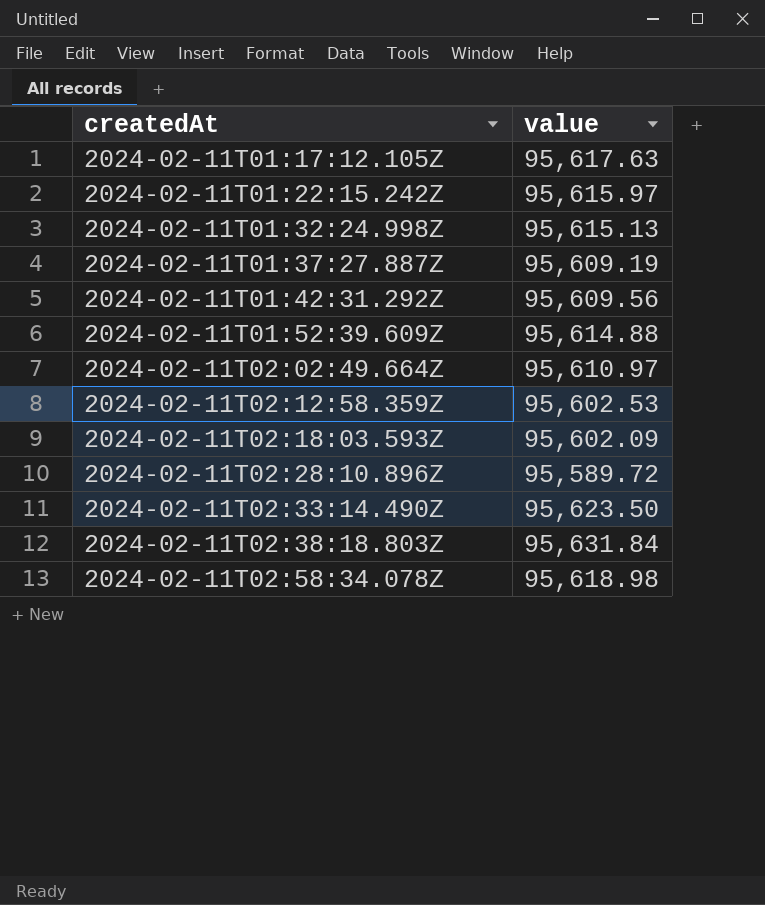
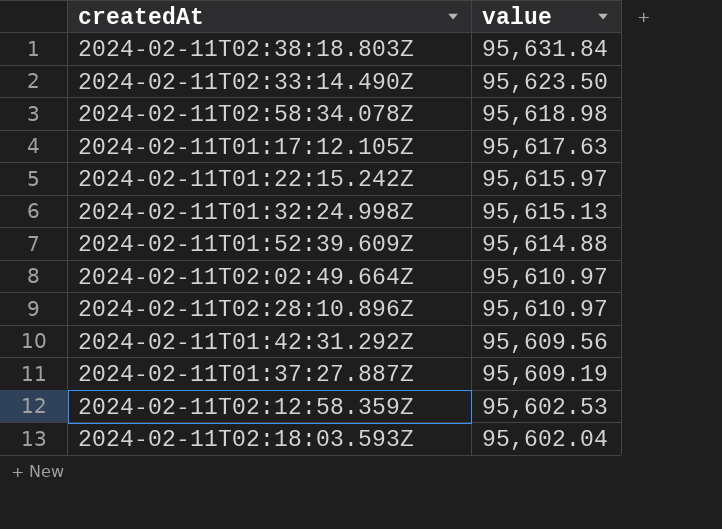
row order: createdAt ascending -> value descending
2024-02-11T02:28:10.896Z | value: 95,589.72 -> 95,610.97
2024-02-11T02:18:03.593Z | value: 95,602.09 -> 95,602.04

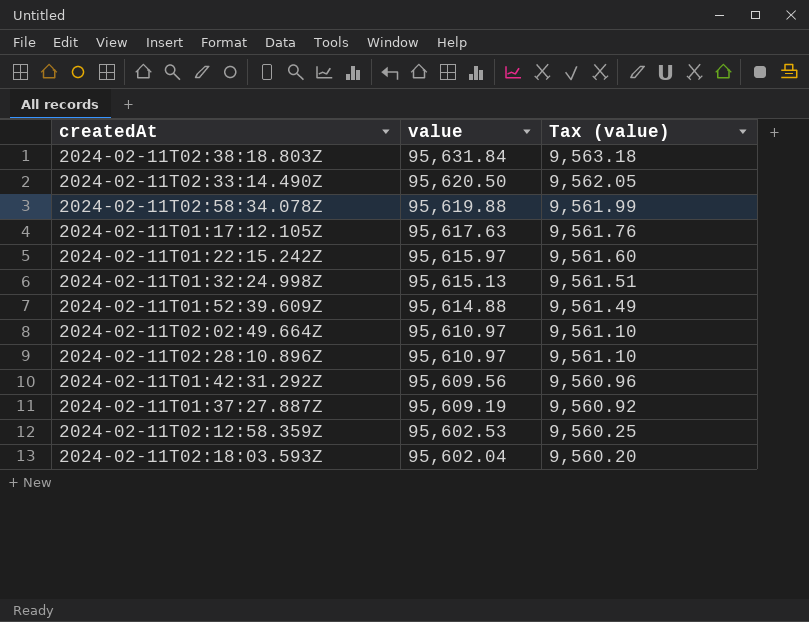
column Tax (value) | formula: none -> [value] * 0.1
2024-02-11T02:33:14.490Z | value: 95,623.50 -> 95,620.50
2024-02-11T02:58:34.078Z | value: 95,618.98 -> 95,619.88

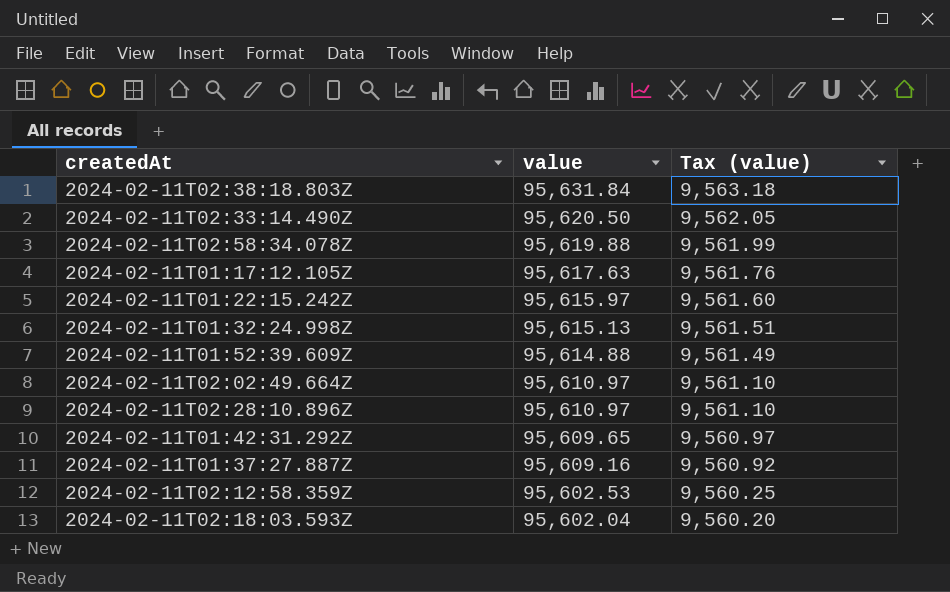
2024-02-11T01:42:31.292Z | value: 95,609.56 -> 95,609.65
2024-02-11T01:42:31.292Z | Tax (value): 9,560.96 -> 9,560.97
2024-02-11T01:37:27.887Z | value: 95,609.19 -> 95,609.16

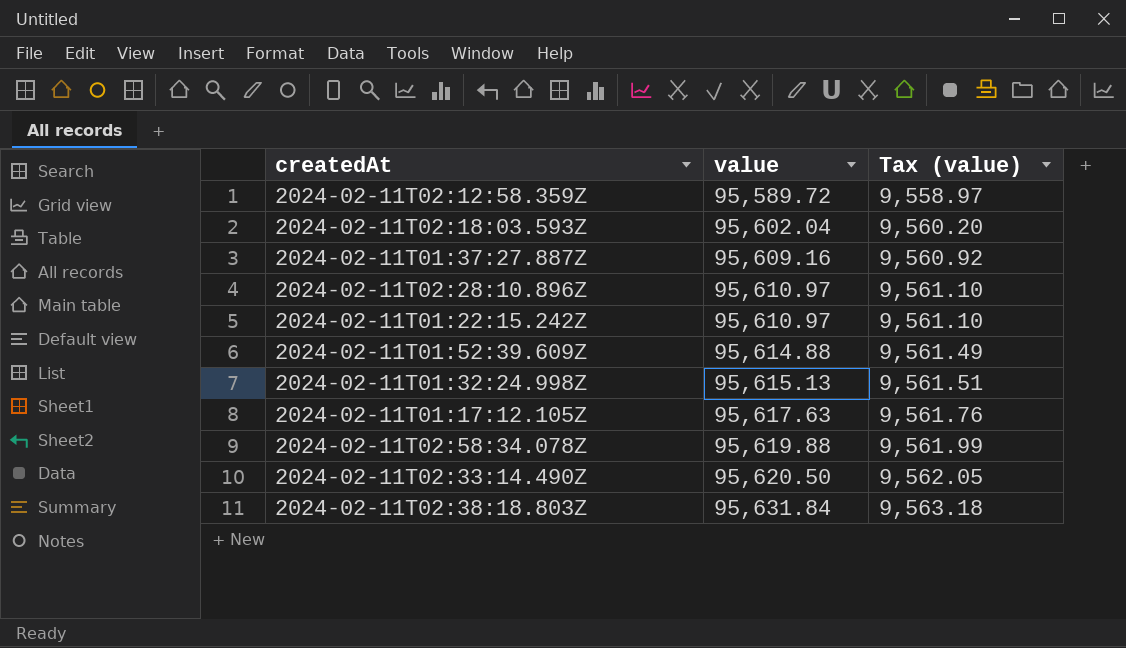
row order: value descending -> value ascending
row 2024-02-11T02:02:49.664Z: 95,610.97 | 9,561.10 -> none
row 2024-02-11T01:42:31.292Z: 95,609.65 | 9,560.97 -> none
2024-02-11T02:12:58.359Z | value: 95,602.53 -> 95,589.72
2024-02-11T02:12:58.359Z | Tax (value): 9,560.25 -> 9,558.97
2024-02-11T01:22:15.242Z | value: 95,615.97 -> 95,610.97
2024-02-11T01:22:15.242Z | Tax (value): 9,561.60 -> 9,561.10

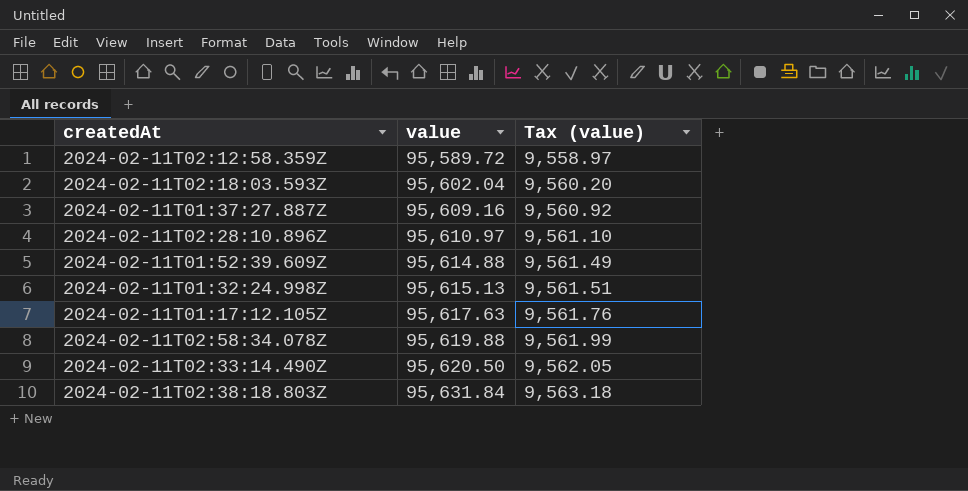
row 2024-02-11T01:22:15.242Z: 95,610.97 | 9,561.10 -> none

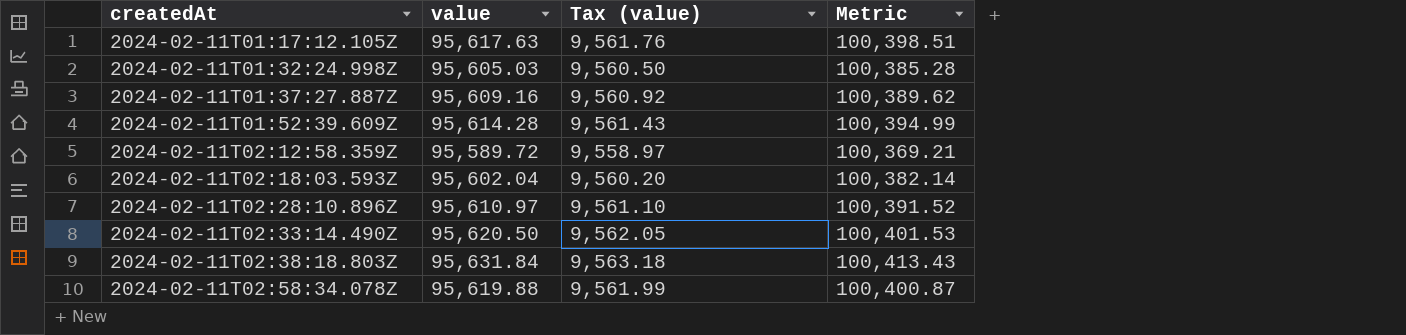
row order: value ascending -> createdAt ascending
column Metric | formula: none -> [value] * 1.05
2024-02-11T01:32:24.998Z | value: 95,615.13 -> 95,605.03
2024-02-11T01:32:24.998Z | Tax (value): 9,561.51 -> 9,560.50
2024-02-11T01:52:39.609Z | value: 95,614.88 -> 95,614.28
2024-02-11T01:52:39.609Z | Tax (value): 9,561.49 -> 9,561.43

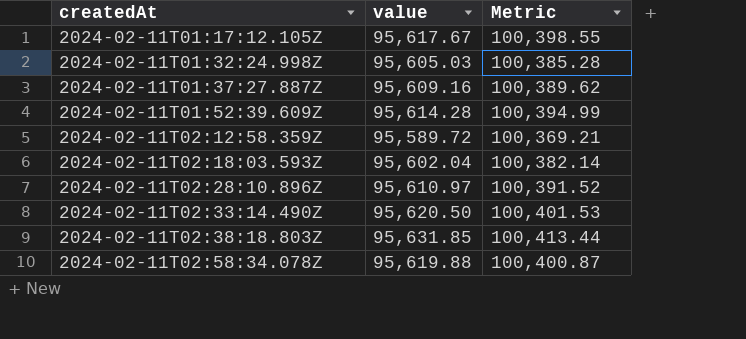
column Tax (value) | formula: [value] * 0.1 -> none
2024-02-11T01:17:12.105Z | value: 95,617.63 -> 95,617.67
2024-02-11T01:17:12.105Z | Metric: 100,398.51 -> 100,398.55
2024-02-11T02:38:18.803Z | value: 95,631.84 -> 95,631.85
2024-02-11T02:38:18.803Z | Metric: 100,413.43 -> 100,413.44

